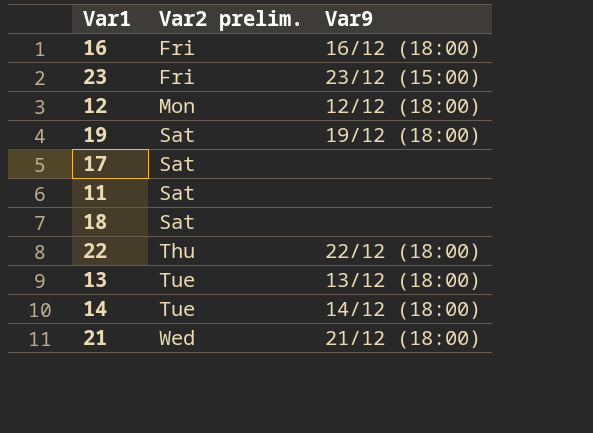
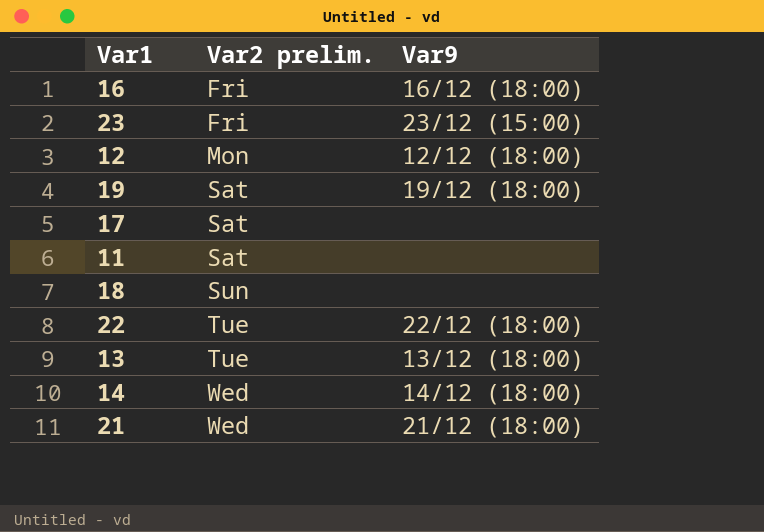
18 | Var2 prelim.: Sat -> Sun
22 | Var2 prelim.: Thu -> Tue
14 | Var2 prelim.: Tue -> Wed

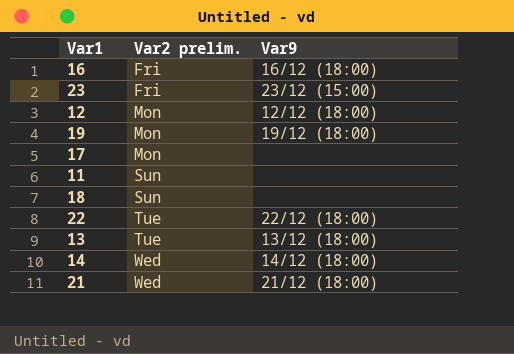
19 | Var2 prelim.: Sat -> Mon
17 | Var2 prelim.: Sat -> Mon
11 | Var2 prelim.: Sat -> Sun

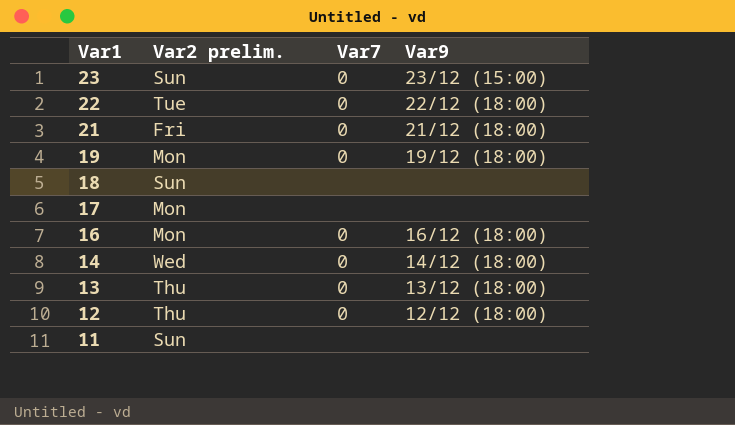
row order: Var2 prelim. ascending -> Var1 descending
column Var7 | position: none -> 3
23 | Var2 prelim.: Fri -> Sun
21 | Var2 prelim.: Wed -> Fri
16 | Var2 prelim.: Fri -> Mon
13 | Var2 prelim.: Tue -> Thu
12 | Var2 prelim.: Mon -> Thu

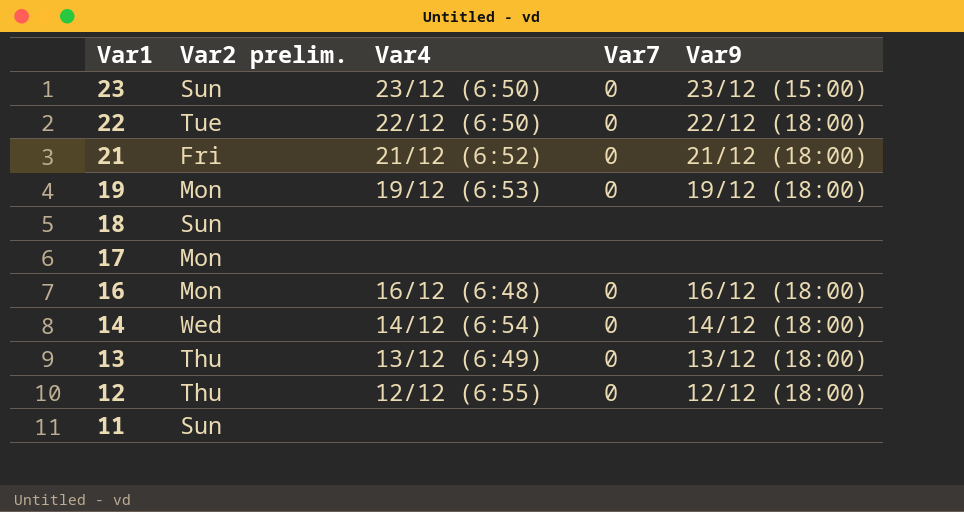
column Var4 | position: none -> 3

